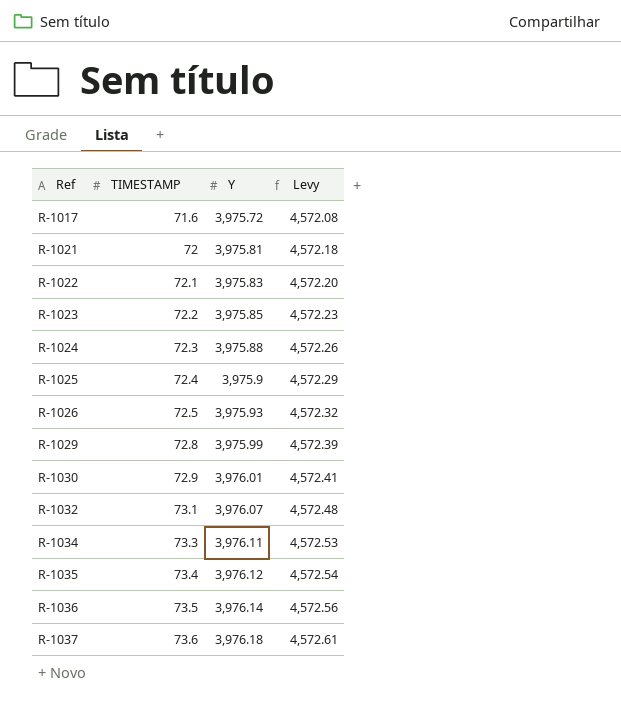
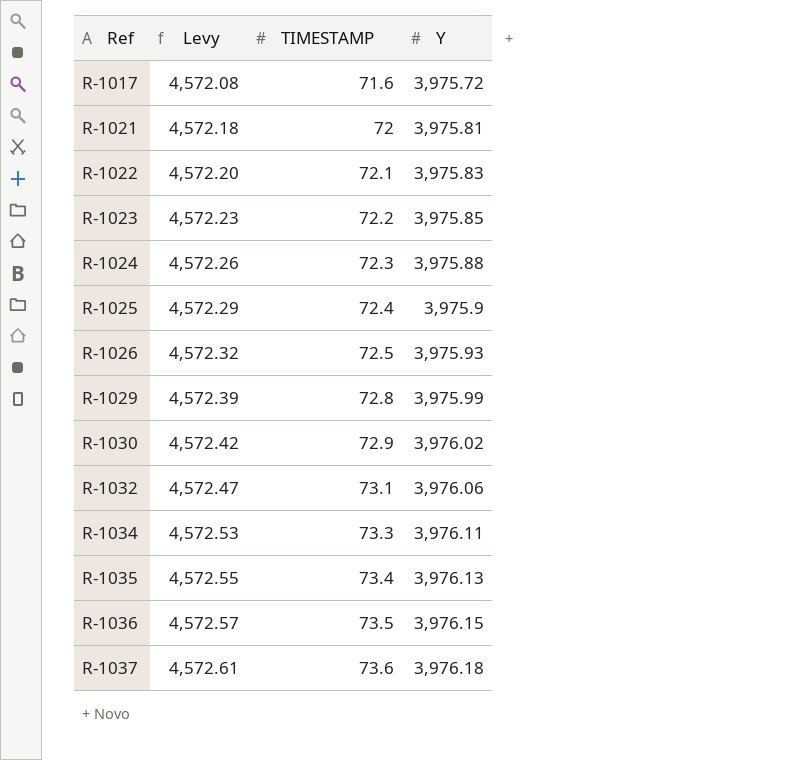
column Levy | position: 4 -> 2
R-1030 | Levy: 4,572.41 -> 4,572.42
R-1030 | Y: 3,976.01 -> 3,976.02
R-1032 | Levy: 4,572.48 -> 4,572.47
R-1032 | Y: 3,976.07 -> 3,976.06
R-1035 | Levy: 4,572.54 -> 4,572.55
R-1035 | Y: 3,976.12 -> 3,976.13
R-1036 | Levy: 4,572.56 -> 4,572.57
R-1036 | Y: 3,976.14 -> 3,976.15

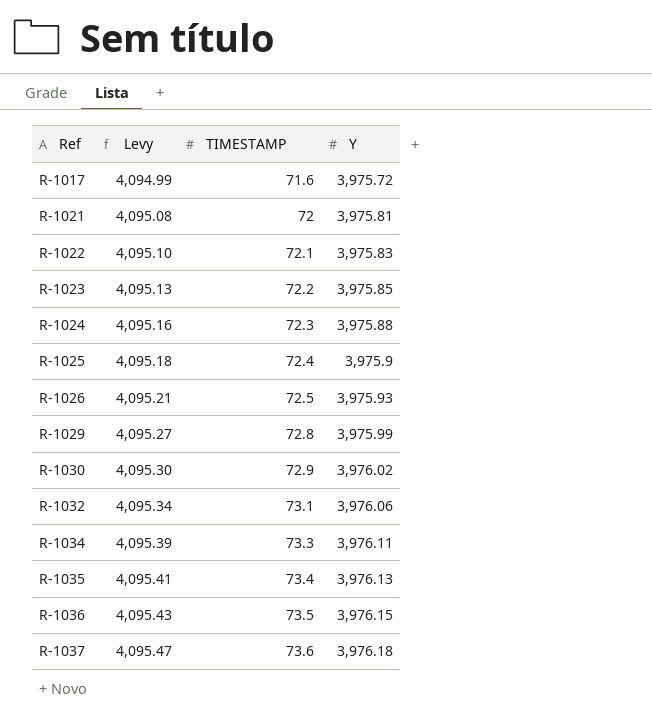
column Levy | formula: [Y] * 1.15 -> [Y] * 1.03

